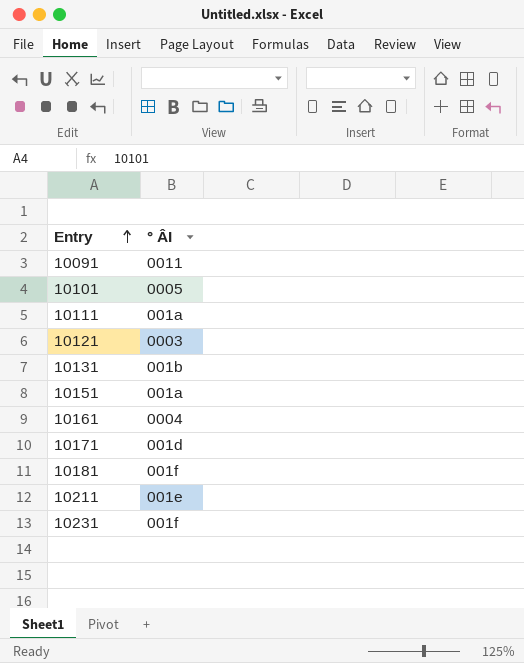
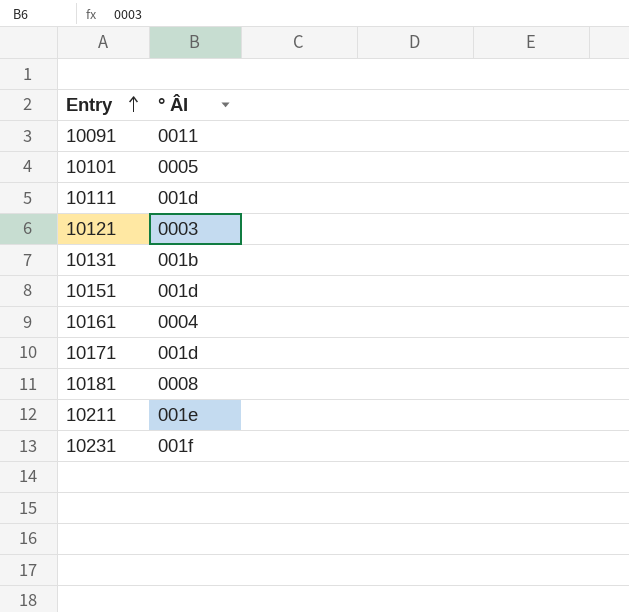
10111 | ° ÂI: 001a -> 001d
10151 | ° ÂI: 001a -> 001d
10181 | ° ÂI: 001f -> 0008

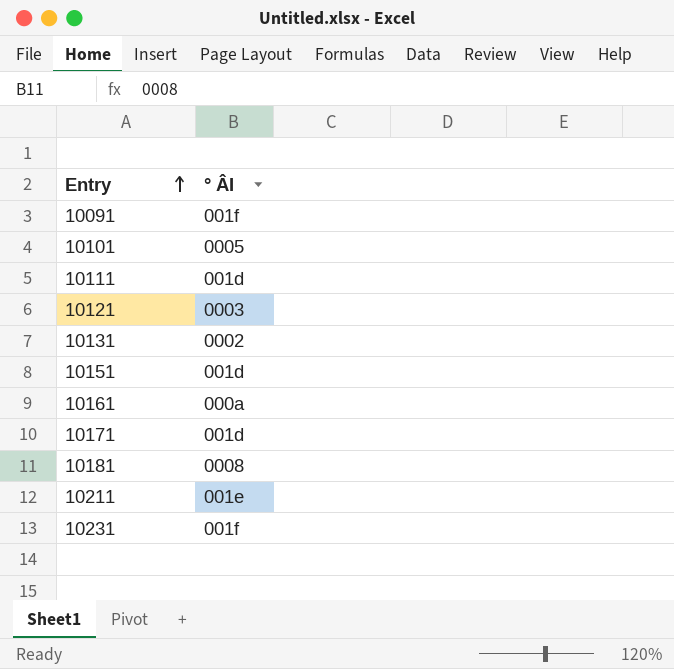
10091 | ° ÂI: 0011 -> 001f
10131 | ° ÂI: 001b -> 0002
10161 | ° ÂI: 0004 -> 000a

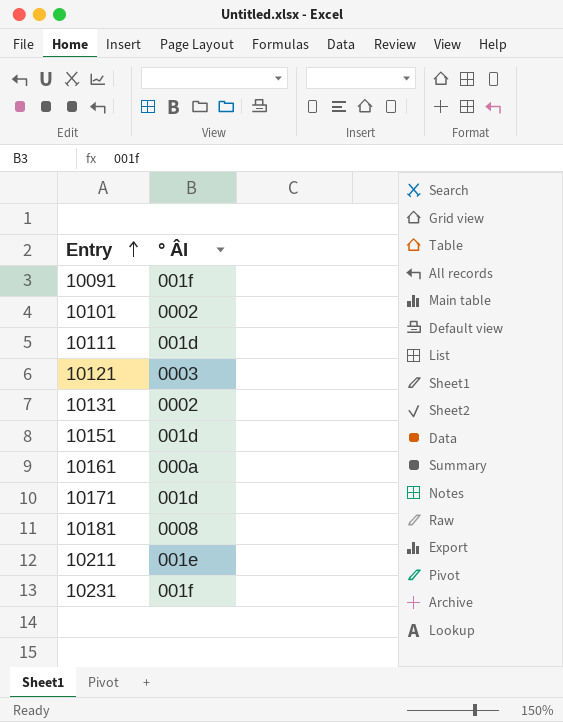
10101 | ° ÂI: 0005 -> 0002

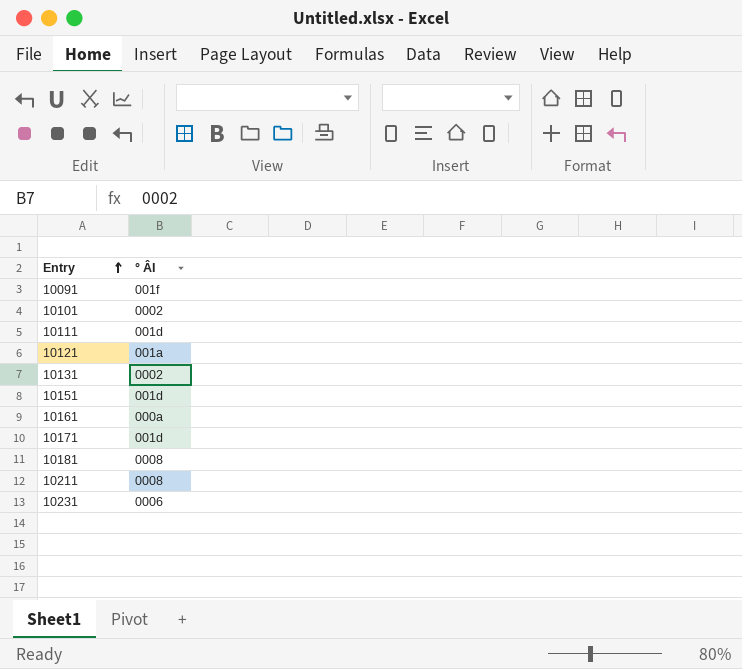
10121 | ° ÂI: 0003 -> 001a
10211 | ° ÂI: 001e -> 0008
10231 | ° ÂI: 001f -> 0006

